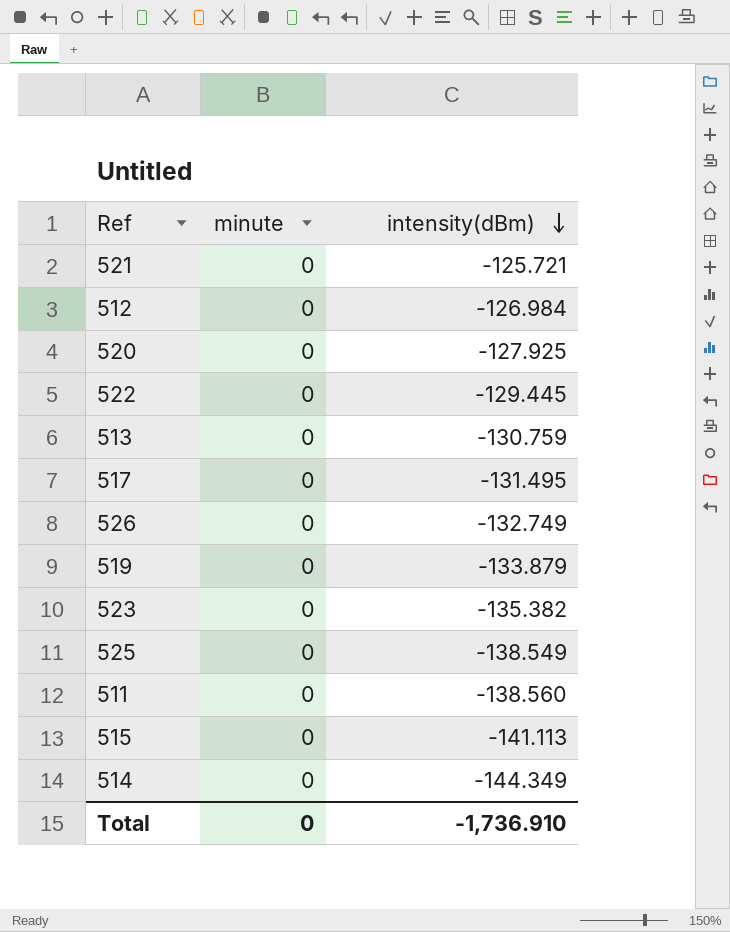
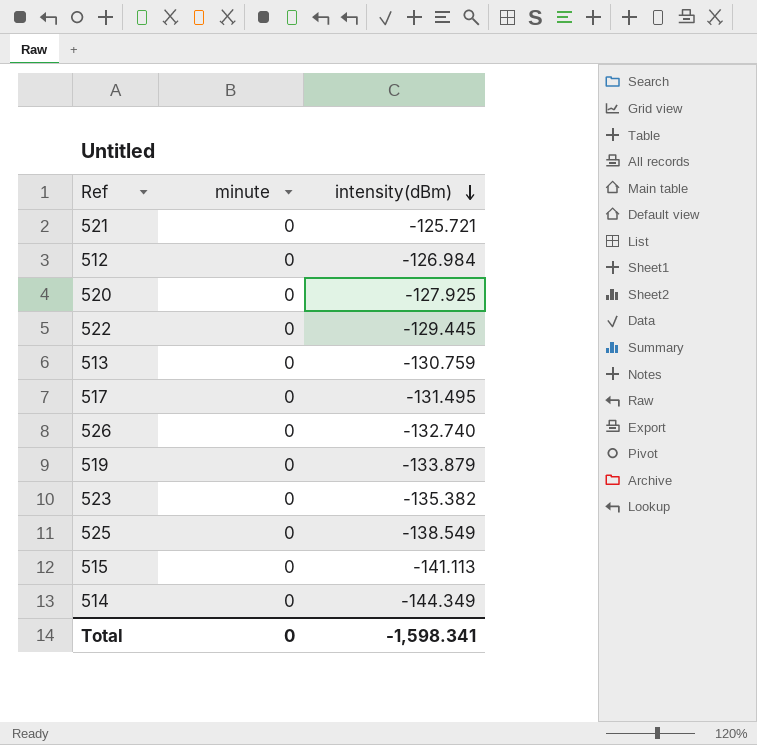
row 511: 0 | -138.560 -> none
526 | intensity(dBm): -132.749 -> -132.740
Total | intensity(dBm): -1,736.910 -> -1,598.341

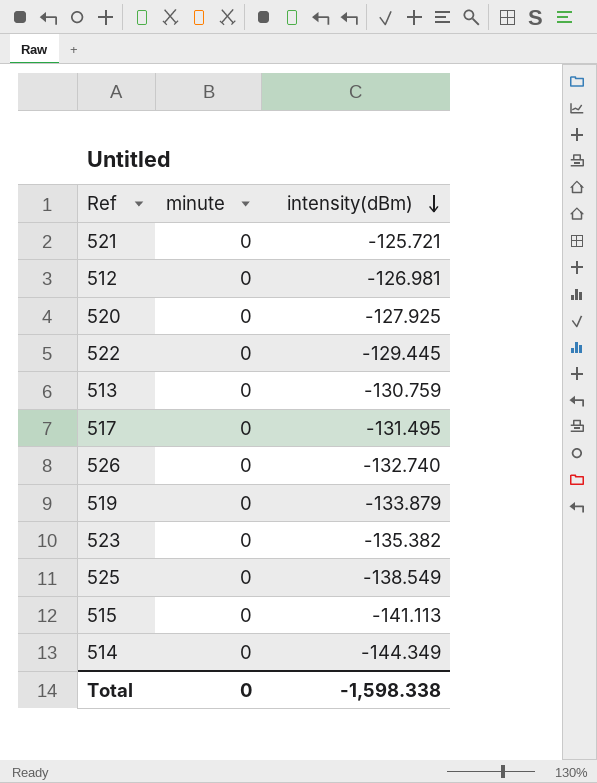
512 | intensity(dBm): -126.984 -> -126.981
Total | intensity(dBm): -1,598.341 -> -1,598.338

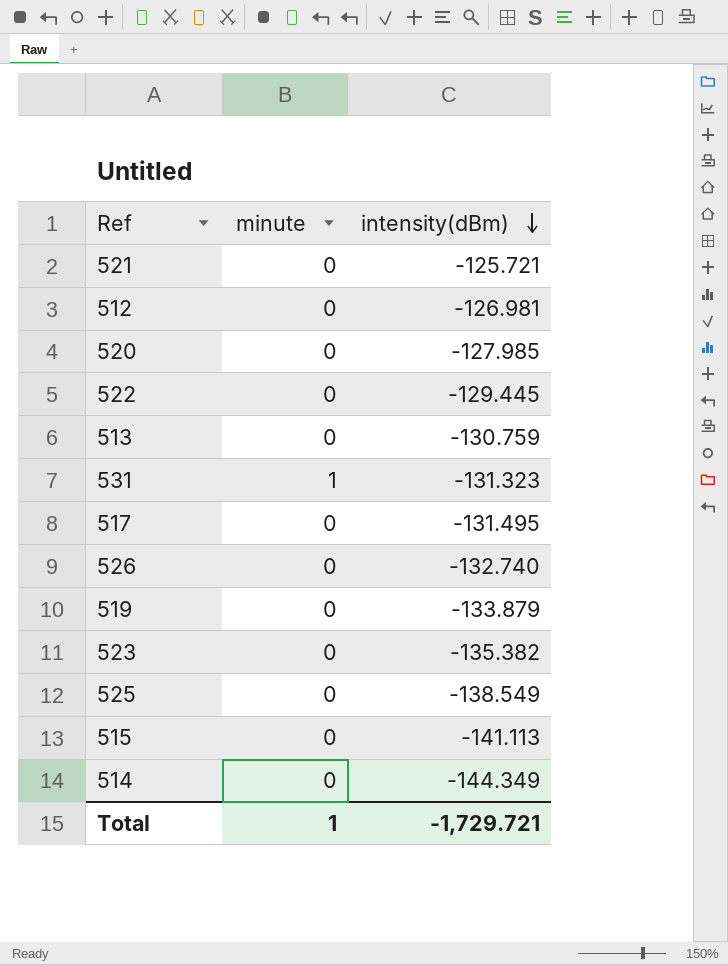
520 | intensity(dBm): -127.925 -> -127.985
row 531: none -> 1 | -131.323
Total | minute: 0 -> 1
Total | intensity(dBm): -1,598.338 -> -1,729.721

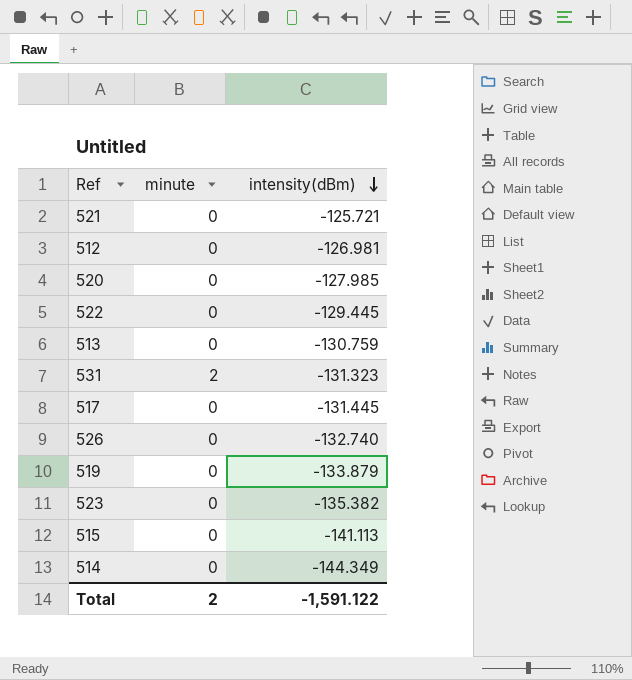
row 525: 0 | -138.549 -> none
531 | minute: 1 -> 2
517 | intensity(dBm): -131.495 -> -131.445
Total | minute: 1 -> 2
Total | intensity(dBm): -1,729.721 -> -1,591.122

